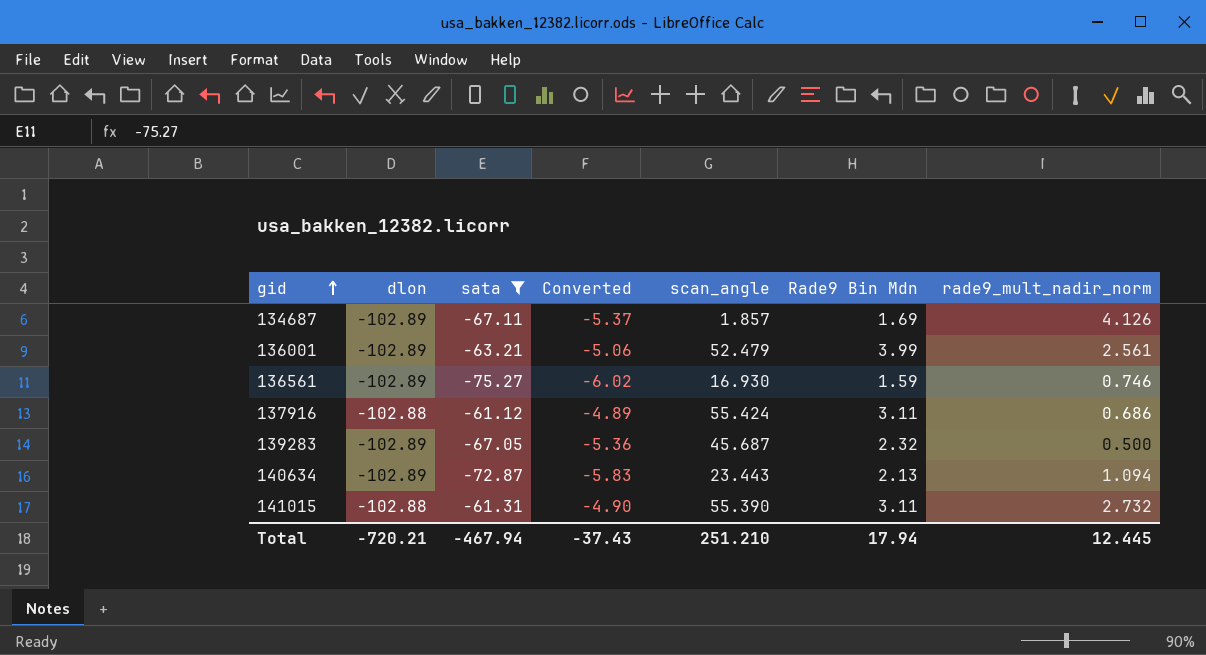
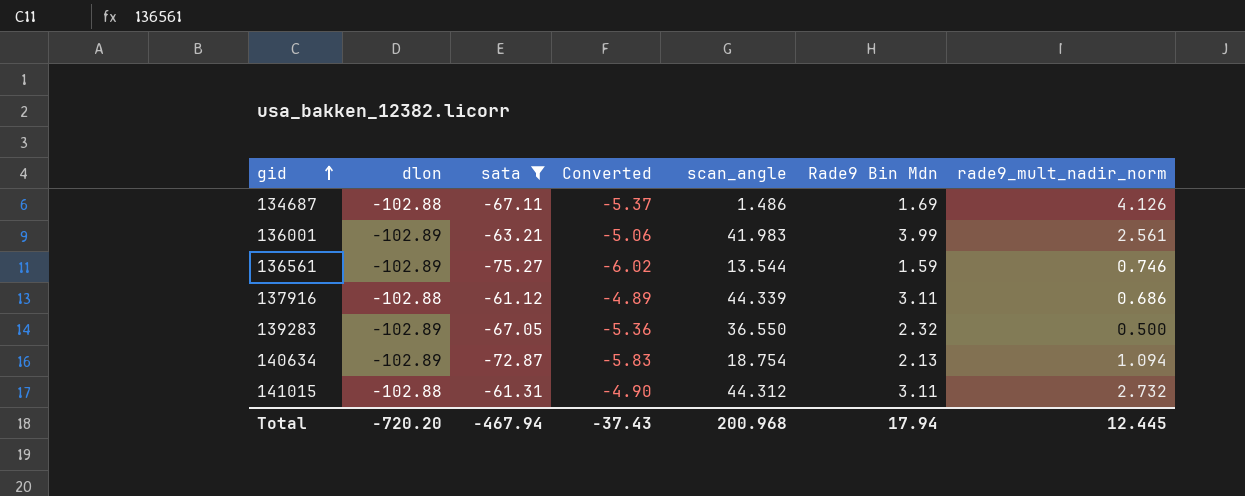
134687 | dlon: -102.89 -> -102.88
134687 | scan_angle: 1.857 -> 1.486
136001 | scan_angle: 52.479 -> 41.983
136561 | scan_angle: 16.930 -> 13.544
137916 | scan_angle: 55.424 -> 44.339
139283 | scan_angle: 45.687 -> 36.550
140634 | scan_angle: 23.443 -> 18.754
141015 | scan_angle: 55.390 -> 44.312
Total | dlon: -720.21 -> -720.20
Total | scan_angle: 251.210 -> 200.968

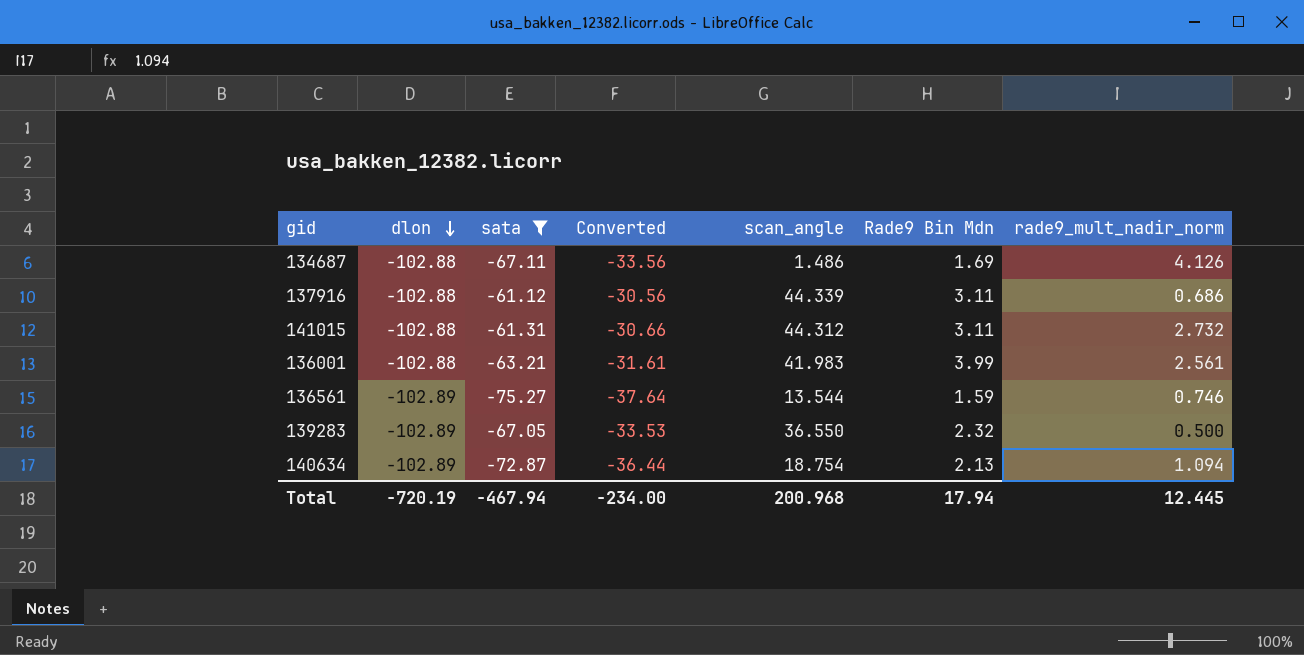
row order: gid ascending -> dlon descending
column Converted | formula: [sata] * 0.08 -> [sata] * 0.5
136001 | dlon: -102.89 -> -102.88
Total | dlon: -720.20 -> -720.19
Total | Converted: -37.43 -> -234.00

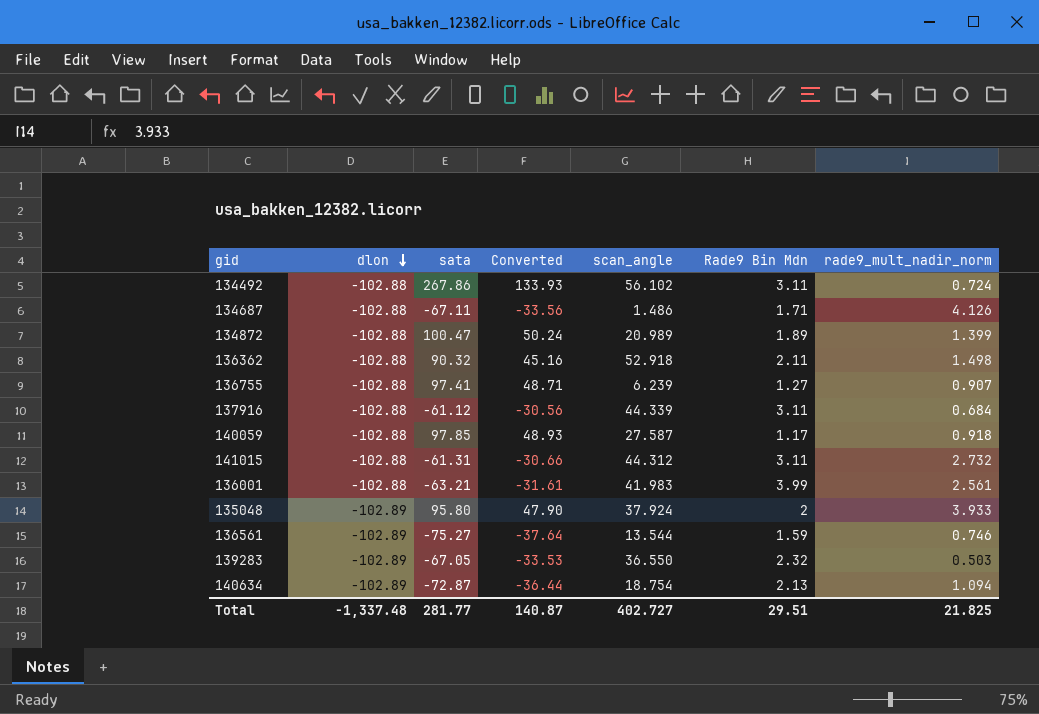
filter: sata <= -61.12 -> none
134687 | Rade9 Bin Mdn: 1.69 -> 1.71
137916 | rade9_mult_nadir_norm: 0.686 -> 0.684
139283 | rade9_mult_nadir_norm: 0.500 -> 0.503
Total | dlon: -720.19 -> -1,337.48
Total | sata: -467.94 -> 281.77
Total | Converted: -234.00 -> 140.87
Total | scan_angle: 200.968 -> 402.727
Total | Rade9 Bin Mdn: 17.94 -> 29.51
Total | rade9_mult_nadir_norm: 12.445 -> 21.825

